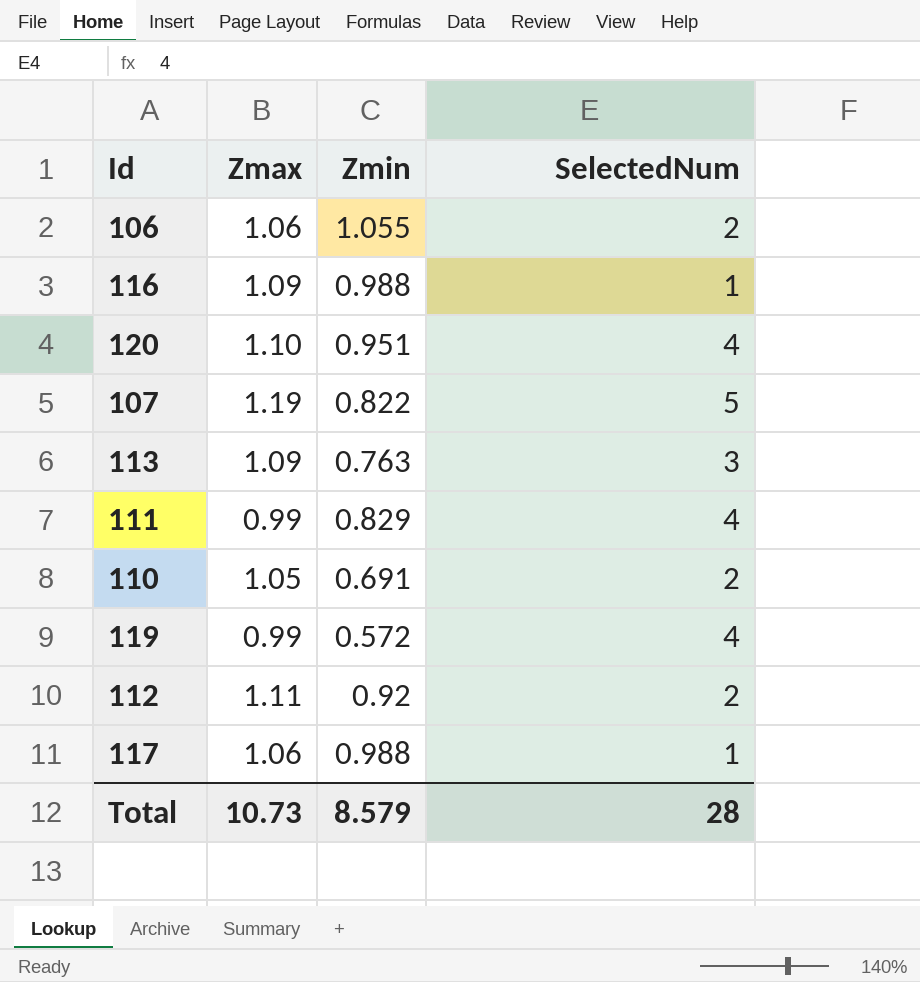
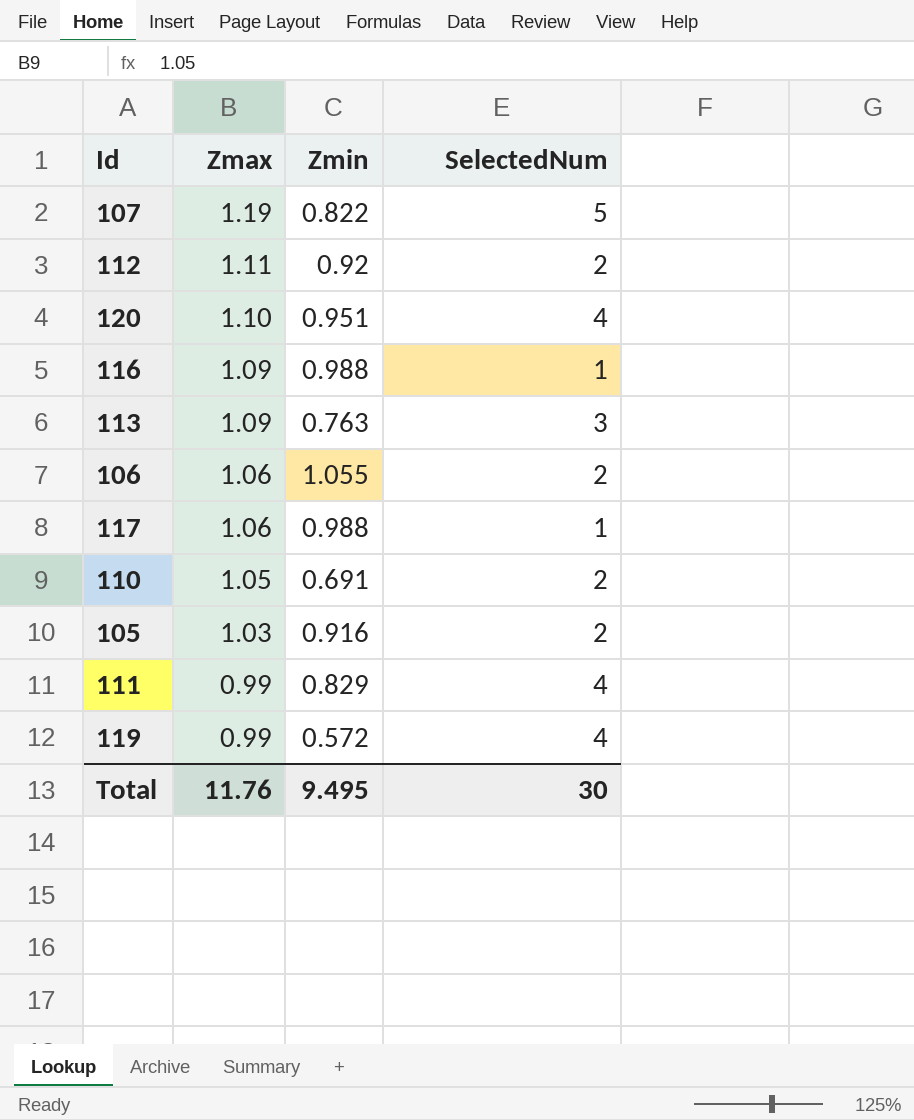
row order: none -> Zmax descending
row 105: none -> 1.03 | 0.916 | 2
Total | Zmax: 10.73 -> 11.76
Total | Zmin: 8.579 -> 9.495
Total | SelectedNum: 28 -> 30

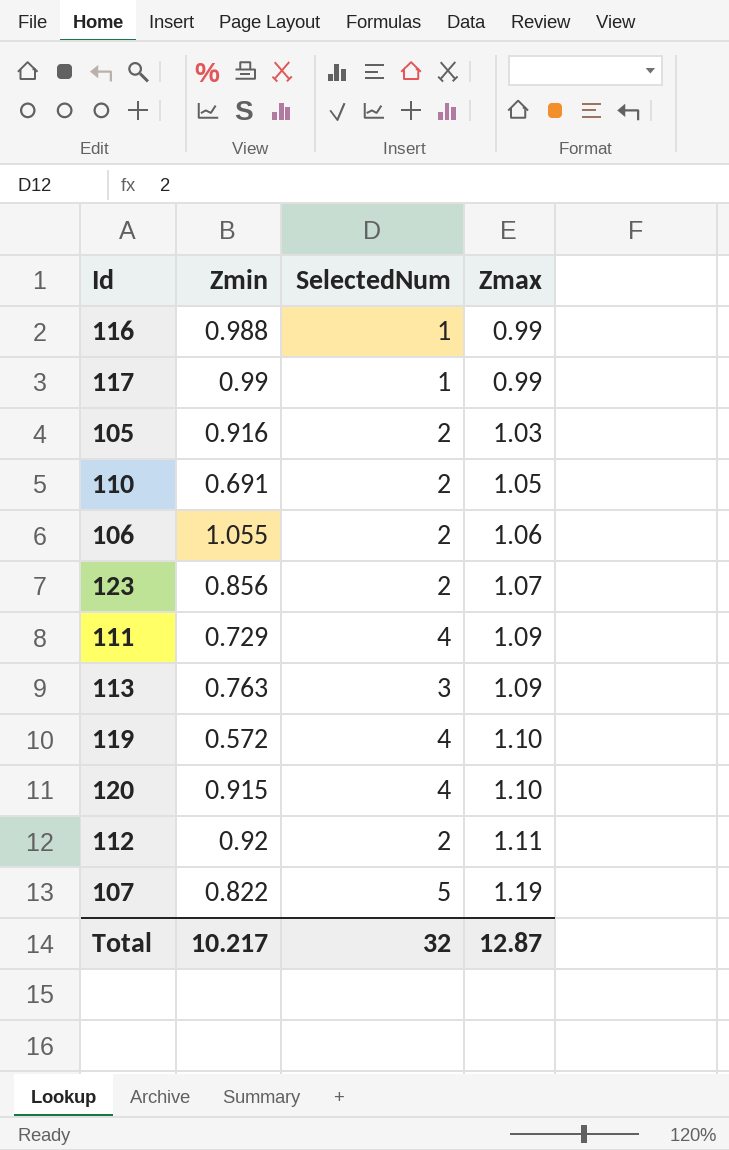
row order: Zmax descending -> Zmax ascending
column Zmax | position: 2 -> 4
116 | Zmax: 1.09 -> 0.99
117 | Zmin: 0.988 -> 0.99
117 | Zmax: 1.06 -> 0.99
row 123: none -> 0.856 | 2 | 1.07
111 | Zmin: 0.829 -> 0.729
111 | Zmax: 0.99 -> 1.09
119 | Zmax: 0.99 -> 1.10
120 | Zmin: 0.951 -> 0.915
Total | Zmin: 9.495 -> 10.217
Total | SelectedNum: 30 -> 32
Total | Zmax: 11.76 -> 12.87

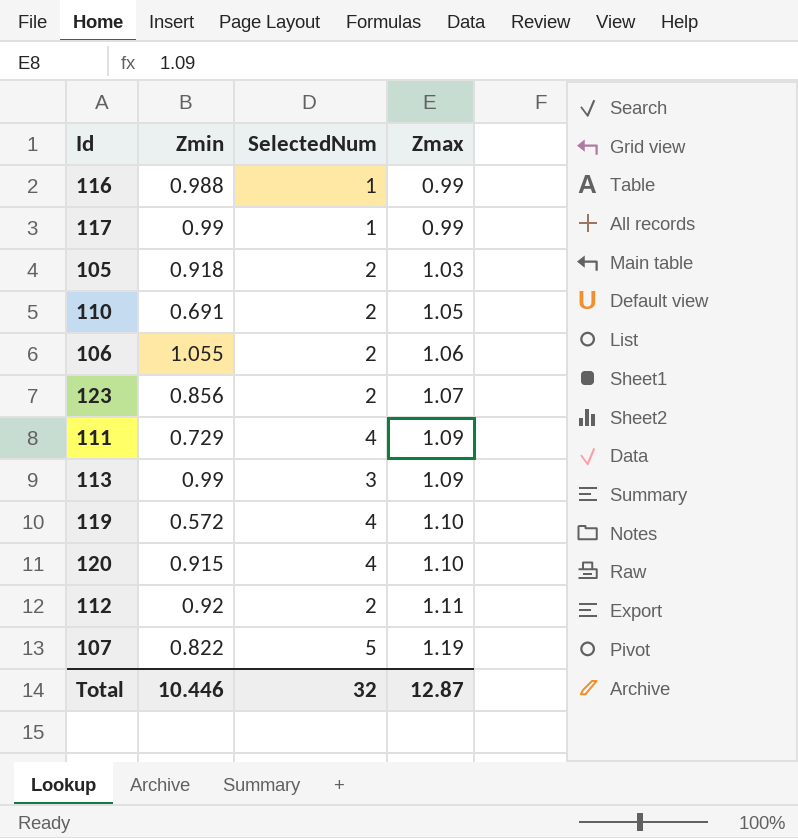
105 | Zmin: 0.916 -> 0.918
113 | Zmin: 0.763 -> 0.99
Total | Zmin: 10.217 -> 10.446

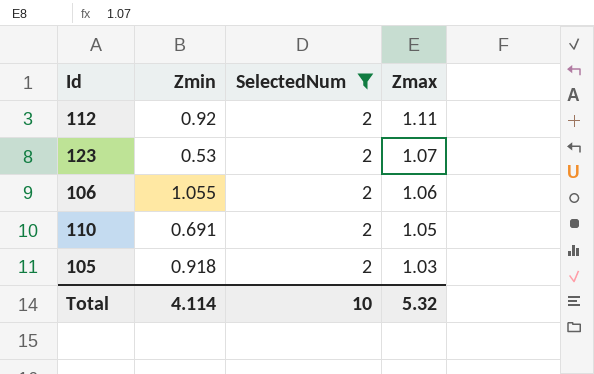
filter: none -> SelectedNum = 2
row order: Zmax ascending -> Zmax descending
123 | Zmin: 0.856 -> 0.53
Total | Zmin: 10.446 -> 4.114
Total | SelectedNum: 32 -> 10
Total | Zmax: 12.87 -> 5.32

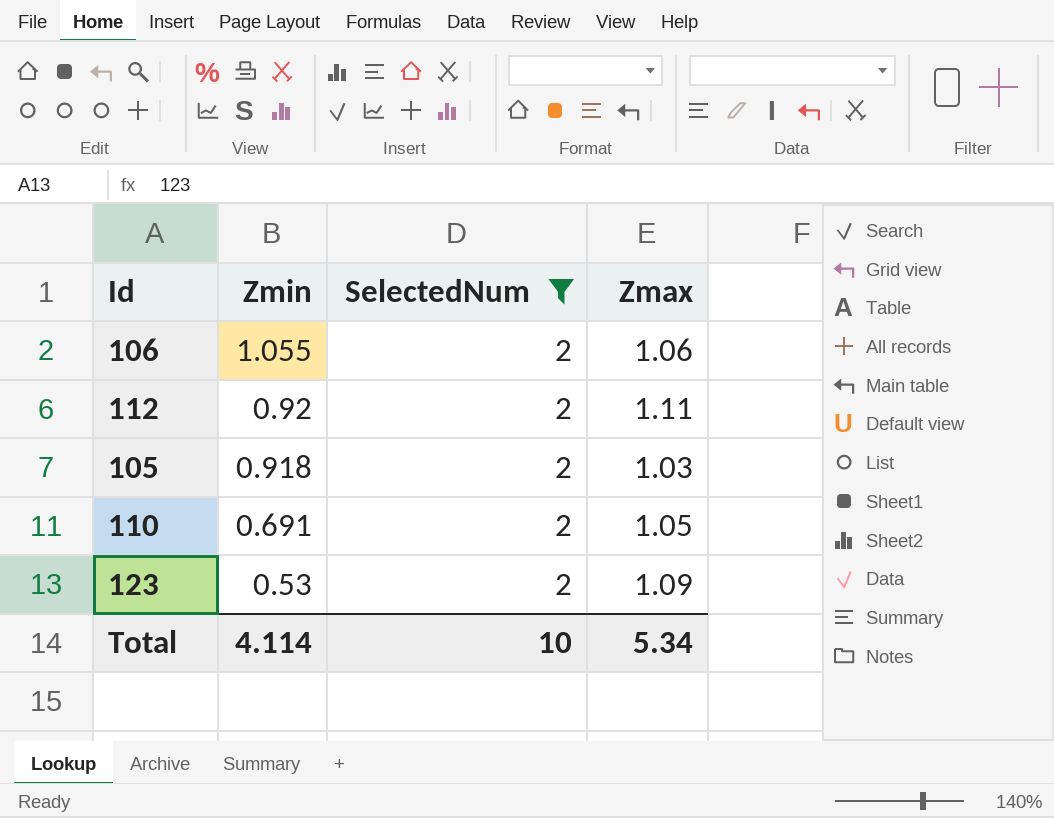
row order: Zmax descending -> Zmin descending
123 | Zmax: 1.07 -> 1.09
Total | Zmax: 5.32 -> 5.34

